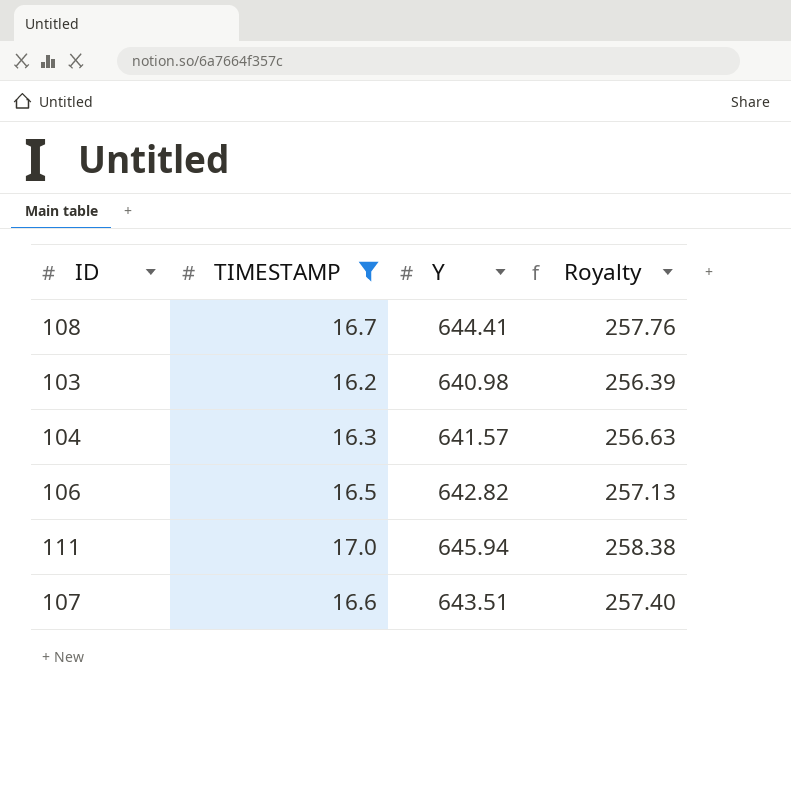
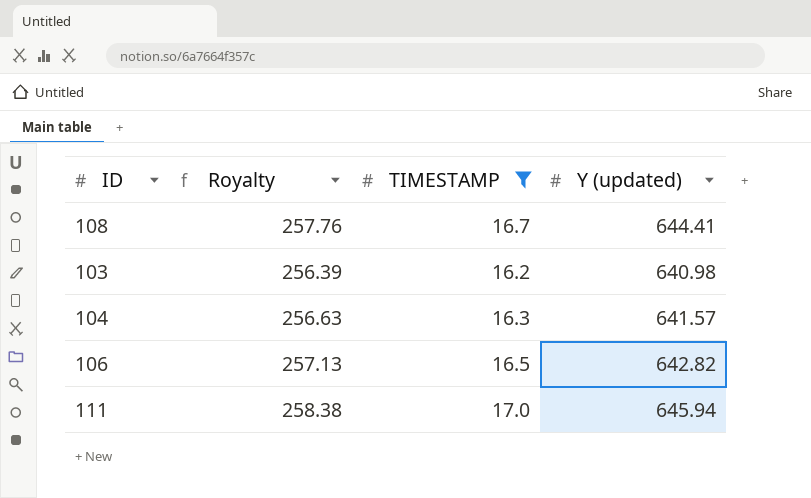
column Royalty | position: 4 -> 2
column name: Y -> Y (updated)
row 107: 16.6 | 643.51 | 257.40 -> none

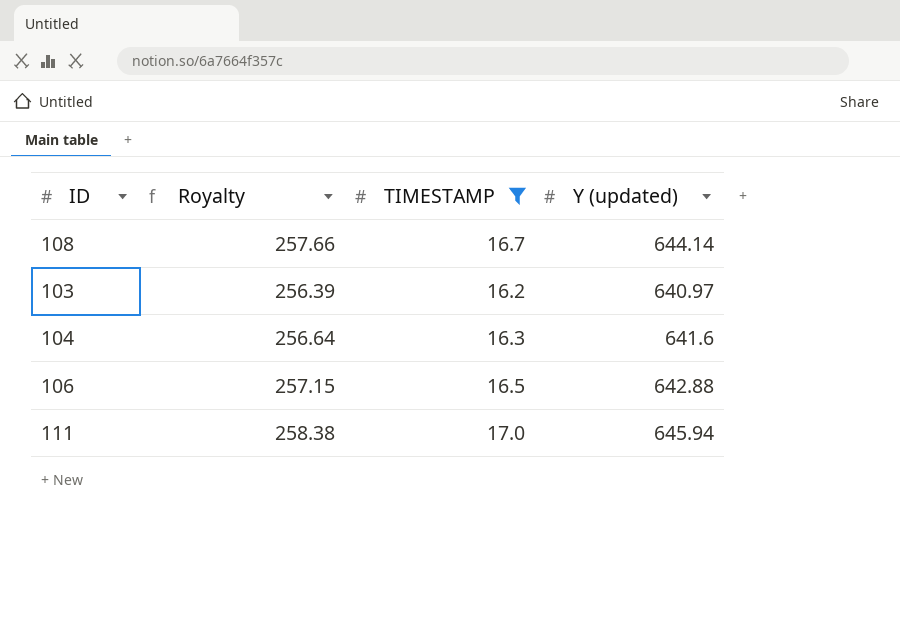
108 | Royalty: 257.76 -> 257.66
108 | Y (updated): 644.41 -> 644.14
103 | Y (updated): 640.98 -> 640.97
104 | Royalty: 256.63 -> 256.64
104 | Y (updated): 641.57 -> 641.6
106 | Royalty: 257.13 -> 257.15
106 | Y (updated): 642.82 -> 642.88

